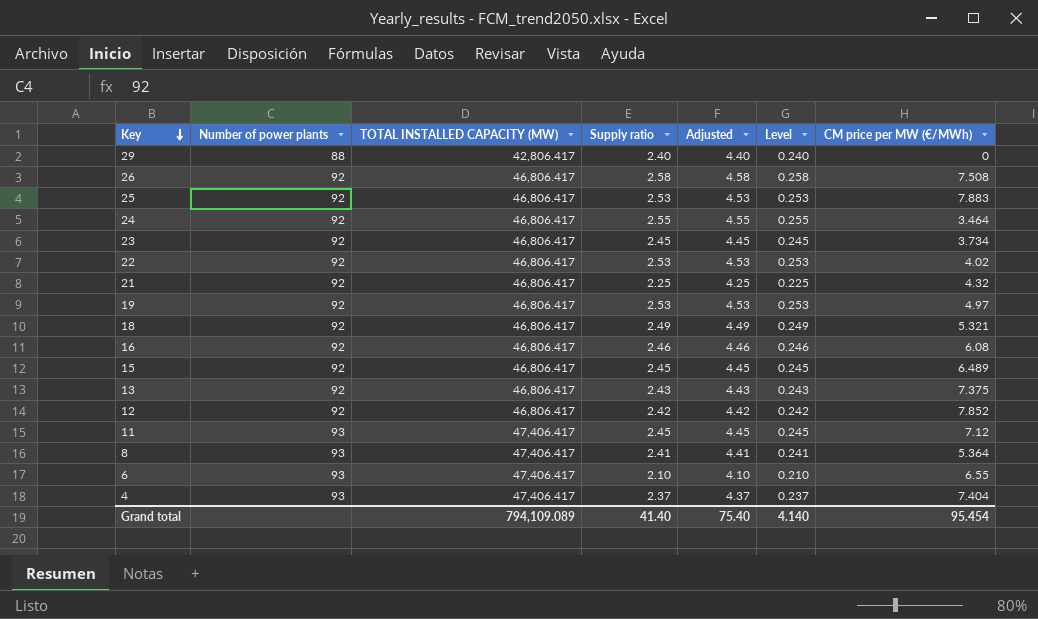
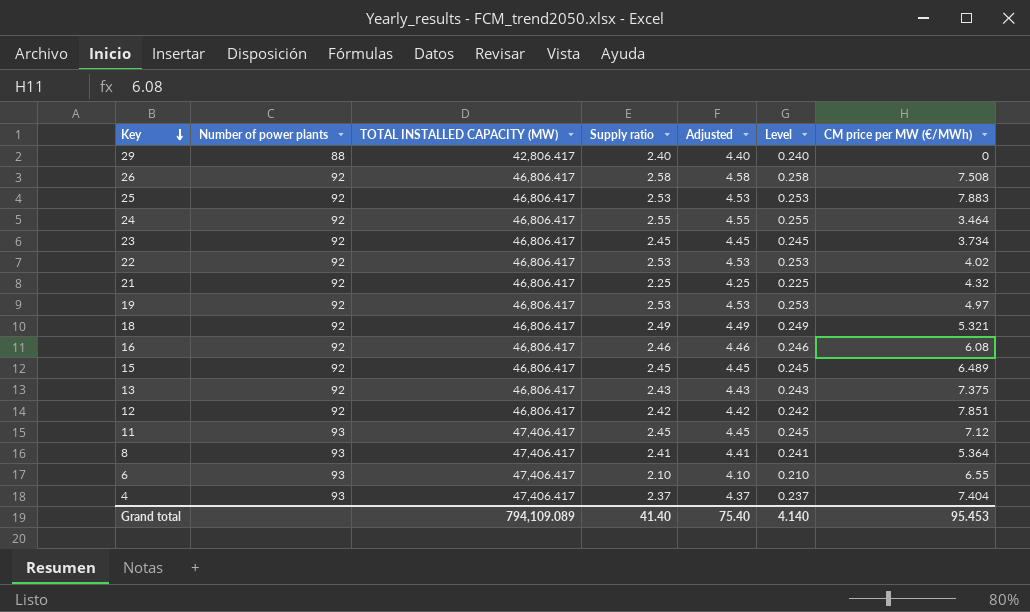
12 | CM price per MW (€/MWh): 7.852 -> 7.851
Grand total | CM price per MW (€/MWh): 95.454 -> 95.453

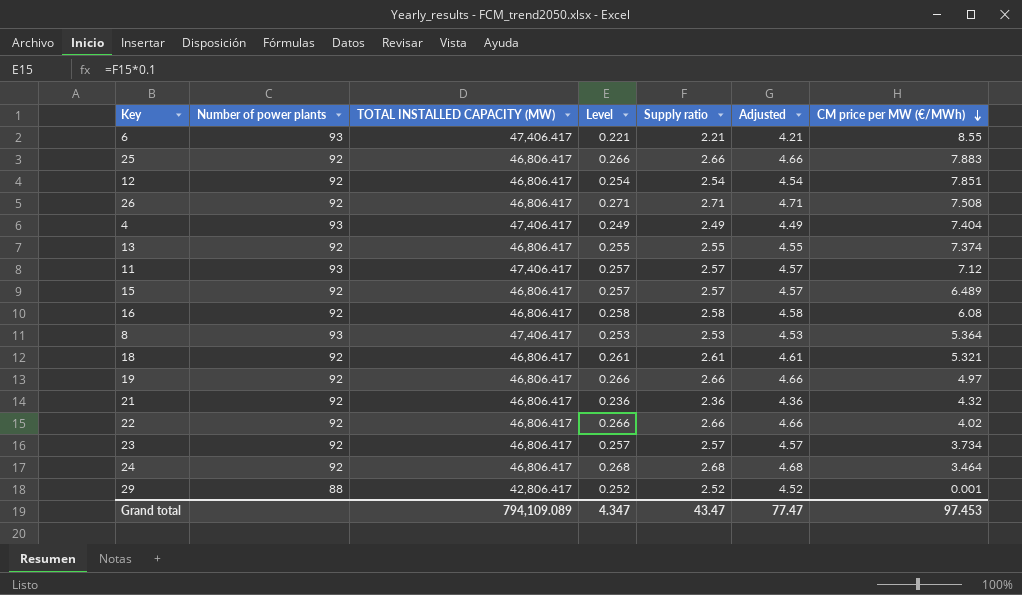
row order: Key descending -> CM price per MW (€/MWh) descending
column Level | position: 6 -> 4
6 | Level: 0.210 -> 0.221
6 | Supply ratio: 2.10 -> 2.21
6 | Adjusted: 4.10 -> 4.21
6 | CM price per MW (€/MWh): 6.55 -> 8.55
25 | Level: 0.253 -> 0.266
25 | Supply ratio: 2.53 -> 2.66
25 | Adjusted: 4.53 -> 4.66
12 | Level: 0.242 -> 0.254
12 | Supply ratio: 2.42 -> 2.54
12 | Adjusted: 4.42 -> 4.54
26 | Level: 0.258 -> 0.271
26 | Supply ratio: 2.58 -> 2.71
26 | Adjusted: 4.58 -> 4.71
4 | Level: 0.237 -> 0.249
4 | Supply ratio: 2.37 -> 2.49
4 | Adjusted: 4.37 -> 4.49
13 | Level: 0.243 -> 0.255
13 | Supply ratio: 2.43 -> 2.55
13 | Adjusted: 4.43 -> 4.55
13 | CM price per MW (€/MWh): 7.375 -> 7.374
11 | Level: 0.245 -> 0.257
11 | Supply ratio: 2.45 -> 2.57
11 | Adjusted: 4.45 -> 4.57
15 | Level: 0.245 -> 0.257
15 | Supply ratio: 2.45 -> 2.57
15 | Adjusted: 4.45 -> 4.57
16 | Level: 0.246 -> 0.258
16 | Supply ratio: 2.46 -> 2.58
16 | Adjusted: 4.46 -> 4.58
8 | Level: 0.241 -> 0.253
8 | Supply ratio: 2.41 -> 2.53
8 | Adjusted: 4.41 -> 4.53
18 | Level: 0.249 -> 0.261
18 | Supply ratio: 2.49 -> 2.61
18 | Adjusted: 4.49 -> 4.61
19 | Level: 0.253 -> 0.266
19 | Supply ratio: 2.53 -> 2.66
19 | Adjusted: 4.53 -> 4.66
21 | Level: 0.225 -> 0.236
21 | Supply ratio: 2.25 -> 2.36
21 | Adjusted: 4.25 -> 4.36
22 | Level: 0.253 -> 0.266
22 | Supply ratio: 2.53 -> 2.66
22 | Adjusted: 4.53 -> 4.66
23 | Level: 0.245 -> 0.257
23 | Supply ratio: 2.45 -> 2.57
23 | Adjusted: 4.45 -> 4.57
24 | Level: 0.255 -> 0.268
24 | Supply ratio: 2.55 -> 2.68
24 | Adjusted: 4.55 -> 4.68
29 | Level: 0.240 -> 0.252
29 | Supply ratio: 2.40 -> 2.52
29 | Adjusted: 4.40 -> 4.52
29 | CM price per MW (€/MWh): 0 -> 0.001
Grand total | Level: 4.140 -> 4.347
Grand total | Supply ratio: 41.40 -> 43.47
Grand total | Adjusted: 75.40 -> 77.47
Grand total | CM price per MW (€/MWh): 95.453 -> 97.453

